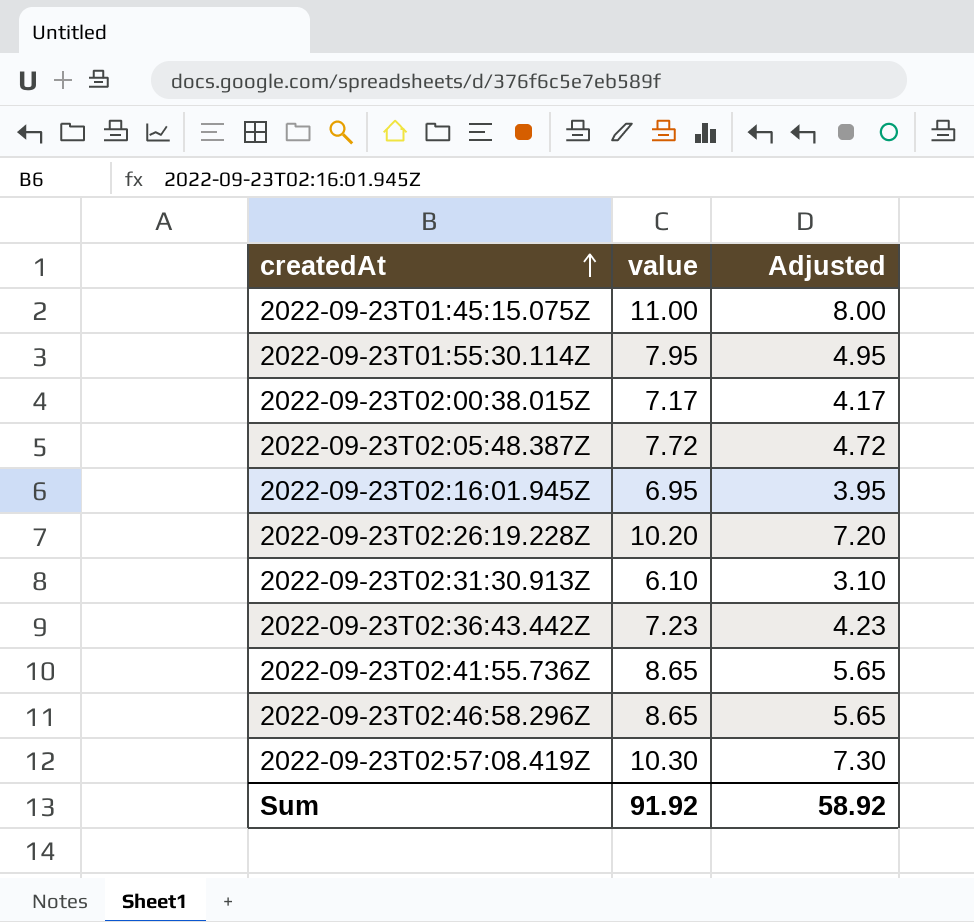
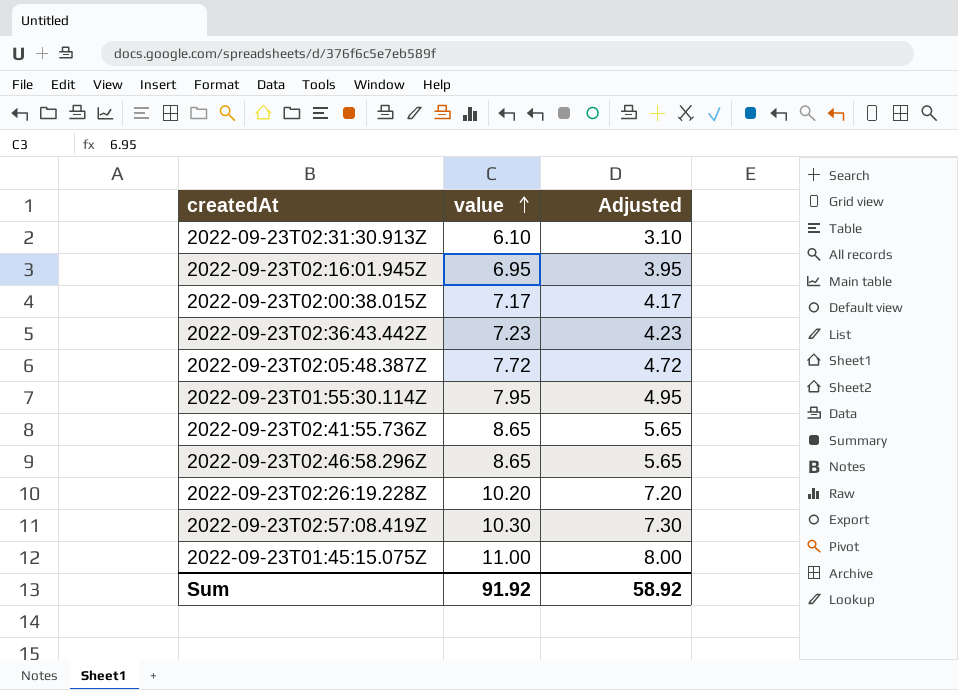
row order: createdAt ascending -> value ascending

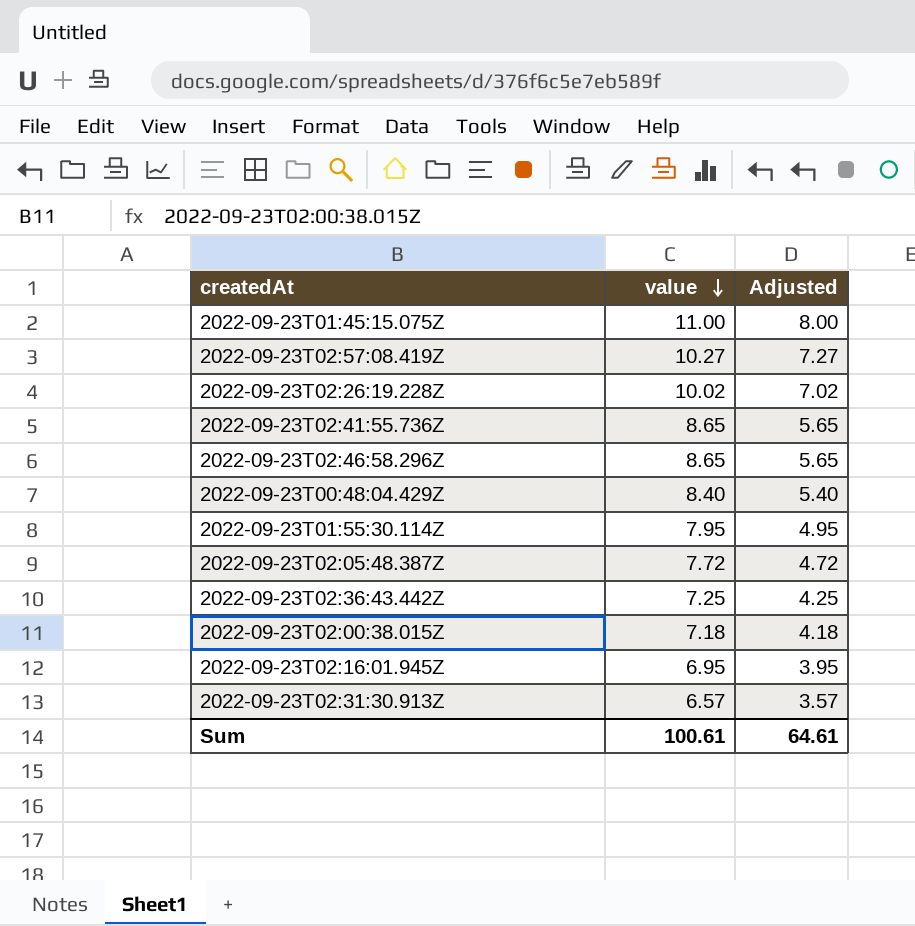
row order: value ascending -> value descending
2022-09-23T02:57:08.419Z | value: 10.30 -> 10.27
2022-09-23T02:57:08.419Z | Adjusted: 7.30 -> 7.27
2022-09-23T02:26:19.228Z | value: 10.20 -> 10.02
2022-09-23T02:26:19.228Z | Adjusted: 7.20 -> 7.02
row 2022-09-23T00:48:04.429Z: none -> 8.40 | 5.40
2022-09-23T02:36:43.442Z | value: 7.23 -> 7.25
2022-09-23T02:36:43.442Z | Adjusted: 4.23 -> 4.25
2022-09-23T02:00:38.015Z | value: 7.17 -> 7.18
2022-09-23T02:00:38.015Z | Adjusted: 4.17 -> 4.18
2022-09-23T02:31:30.913Z | value: 6.10 -> 6.57
2022-09-23T02:31:30.913Z | Adjusted: 3.10 -> 3.57
Sum | value: 91.92 -> 100.61
Sum | Adjusted: 58.92 -> 64.61

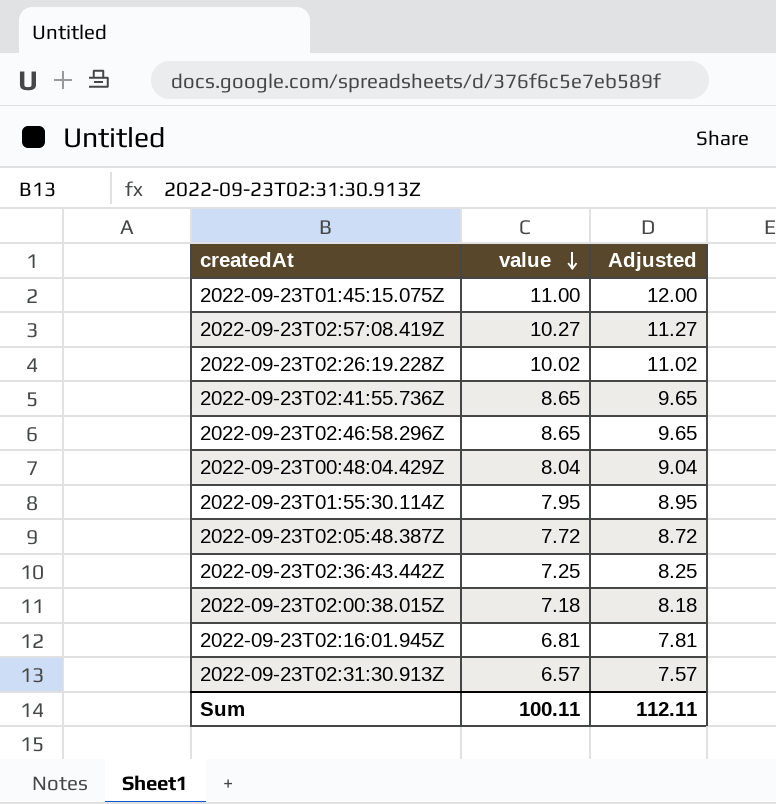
column Adjusted | formula: [value] - 3 -> [value] + 1
2022-09-23T00:48:04.429Z | value: 8.40 -> 8.04
2022-09-23T02:16:01.945Z | value: 6.95 -> 6.81
Sum | value: 100.61 -> 100.11
Sum | Adjusted: 64.61 -> 112.11

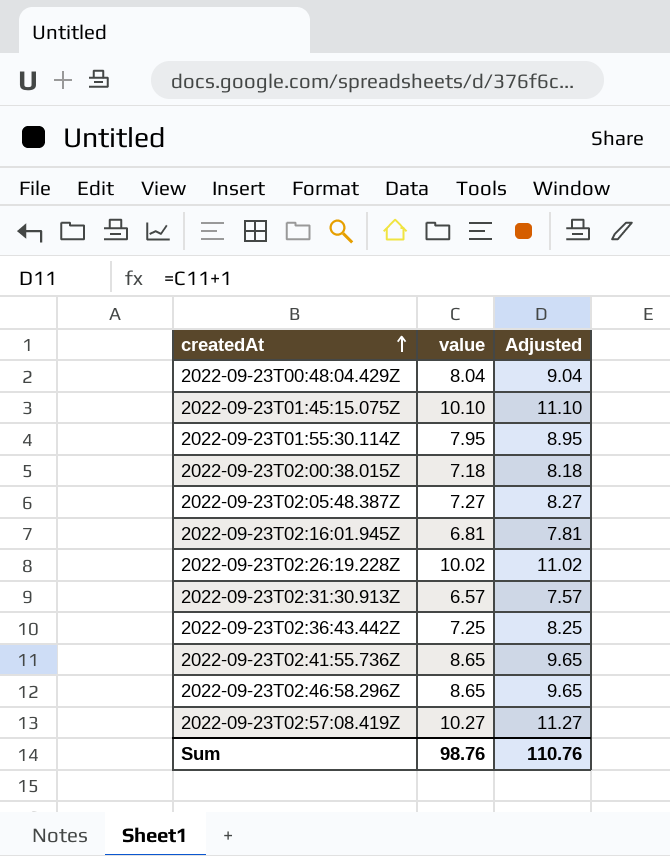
row order: value descending -> createdAt ascending
2022-09-23T01:45:15.075Z | value: 11.00 -> 10.10
2022-09-23T01:45:15.075Z | Adjusted: 12.00 -> 11.10
2022-09-23T02:05:48.387Z | value: 7.72 -> 7.27
2022-09-23T02:05:48.387Z | Adjusted: 8.72 -> 8.27
Sum | value: 100.11 -> 98.76
Sum | Adjusted: 112.11 -> 110.76

